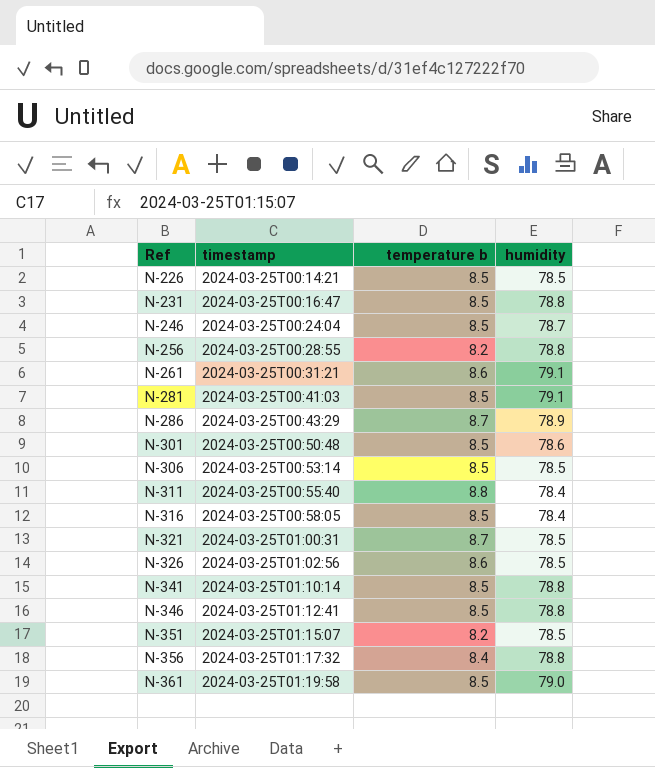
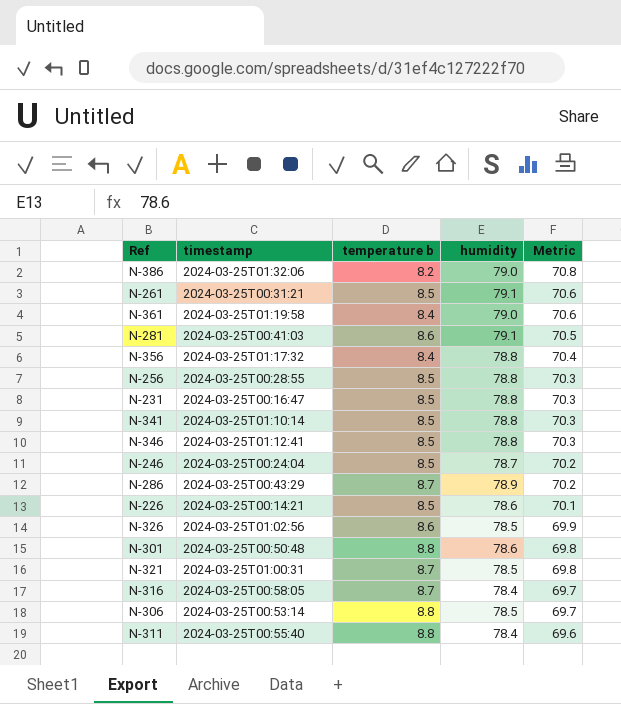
row order: Ref ascending -> Metric descending
column Metric | formula: none -> [humidity] - [temperature b]
row N-351: 2024-03-25T01:15:07 | 8.2 | 78.5 -> none
row N-386: none -> 2024-03-25T01:32:06 | 8.2 | 79.0 | 70.8
N-261 | temperature b: 8.6 -> 8.5
N-361 | temperature b: 8.5 -> 8.4
N-281 | temperature b: 8.5 -> 8.6
N-256 | temperature b: 8.2 -> 8.5
N-226 | humidity: 78.5 -> 78.6
N-301 | temperature b: 8.5 -> 8.8
N-316 | temperature b: 8.5 -> 8.7
N-306 | temperature b: 8.5 -> 8.8

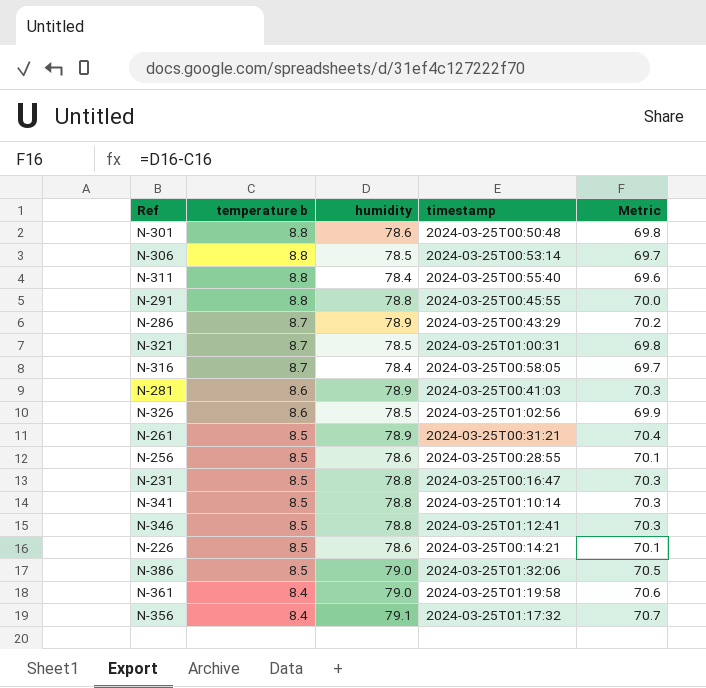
row order: Metric descending -> temperature b descending
column timestamp | position: 2 -> 4
row N-246: 2024-03-25T00:24:04 | 8.5 | 78.7 | 70.2 -> none
row N-291: none -> 8.8 | 78.8 | 2024-03-25T00:45:55 | 70.0
N-281 | humidity: 79.1 -> 78.9
N-281 | Metric: 70.5 -> 70.3
N-261 | humidity: 79.1 -> 78.9
N-261 | Metric: 70.6 -> 70.4
N-256 | humidity: 78.8 -> 78.6
N-256 | Metric: 70.3 -> 70.1
N-386 | temperature b: 8.2 -> 8.5
N-386 | Metric: 70.8 -> 70.5
N-356 | humidity: 78.8 -> 79.1
N-356 | Metric: 70.4 -> 70.7

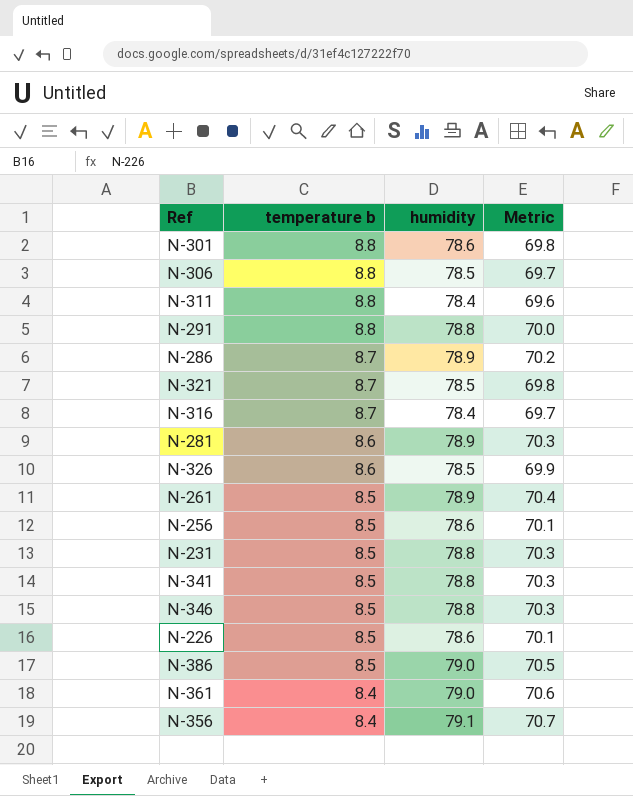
column timestamp | position: 4 -> none

